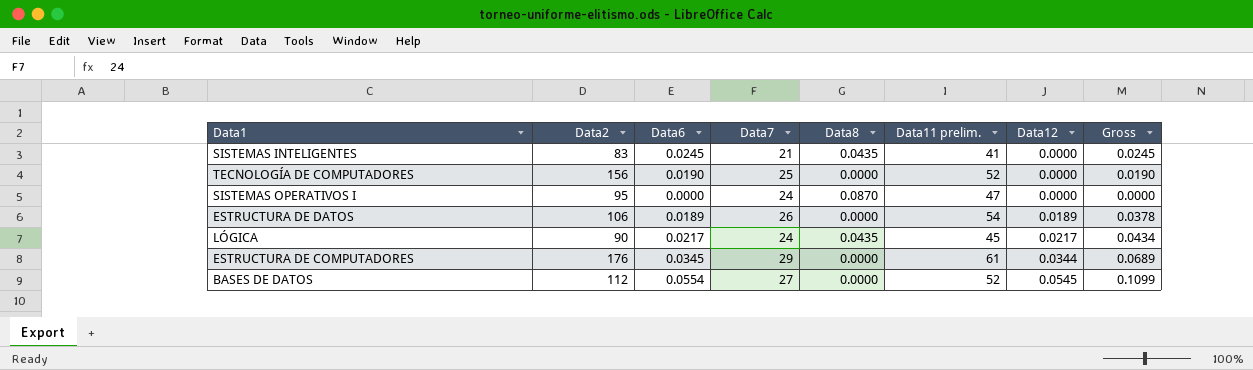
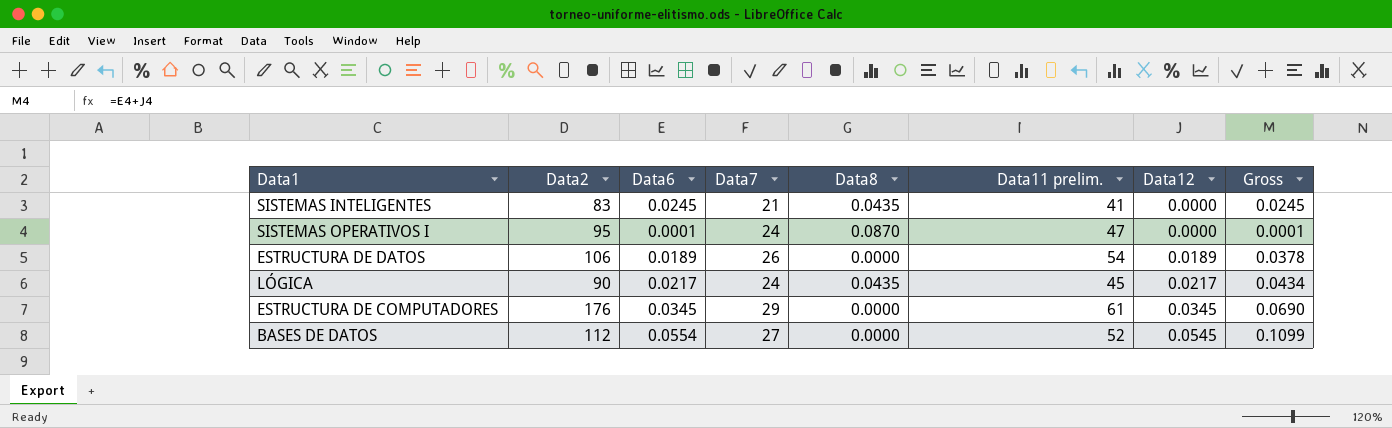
row TECNOLOGÍA DE COMPUTADORES: 156 | 0.0190 | 25 | 0.0000 | 52 | 0.0000 | 0.0190 -> none
SISTEMAS OPERATIVOS I | Data6: 0.0000 -> 0.0001
SISTEMAS OPERATIVOS I | Gross: 0.0000 -> 0.0001
ESTRUCTURA DE COMPUTADORES | Data12: 0.0344 -> 0.0345
ESTRUCTURA DE COMPUTADORES | Gross: 0.0689 -> 0.0690

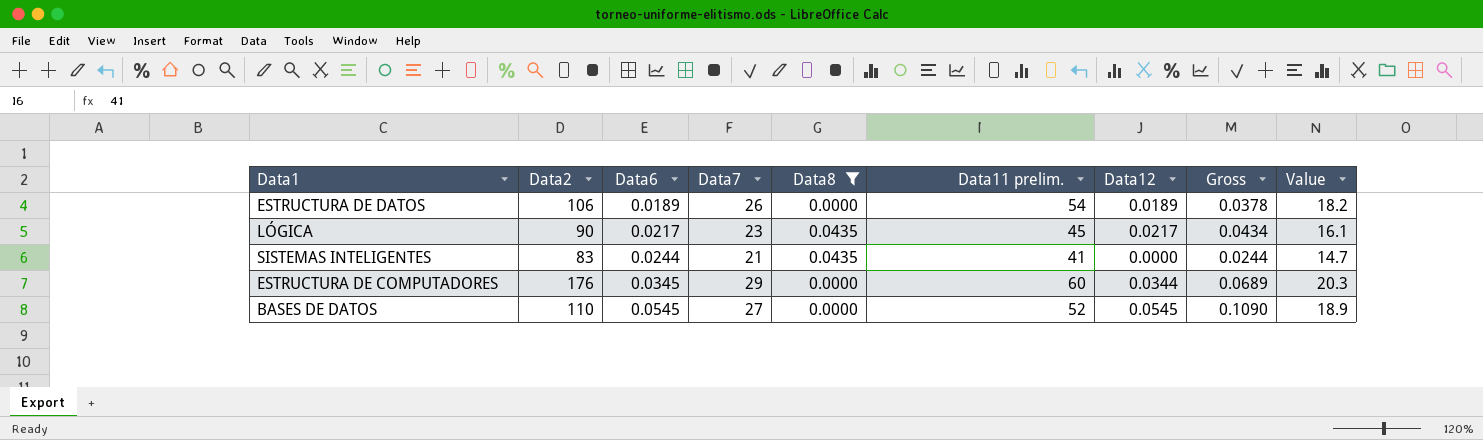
filter: none -> Data8 != 0.0870
row order: Data12 ascending -> Data6 ascending
column Value | formula: none -> [Data7] * 0.7
LÓGICA | Data7: 24 -> 23
SISTEMAS INTELIGENTES | Data6: 0.0245 -> 0.0244
SISTEMAS INTELIGENTES | Gross: 0.0245 -> 0.0244
ESTRUCTURA DE COMPUTADORES | Data11 prelim.: 61 -> 60
ESTRUCTURA DE COMPUTADORES | Data12: 0.0345 -> 0.0344
ESTRUCTURA DE COMPUTADORES | Gross: 0.0690 -> 0.0689
BASES DE DATOS | Data2: 112 -> 110
BASES DE DATOS | Data6: 0.0554 -> 0.0545
BASES DE DATOS | Gross: 0.1099 -> 0.1090

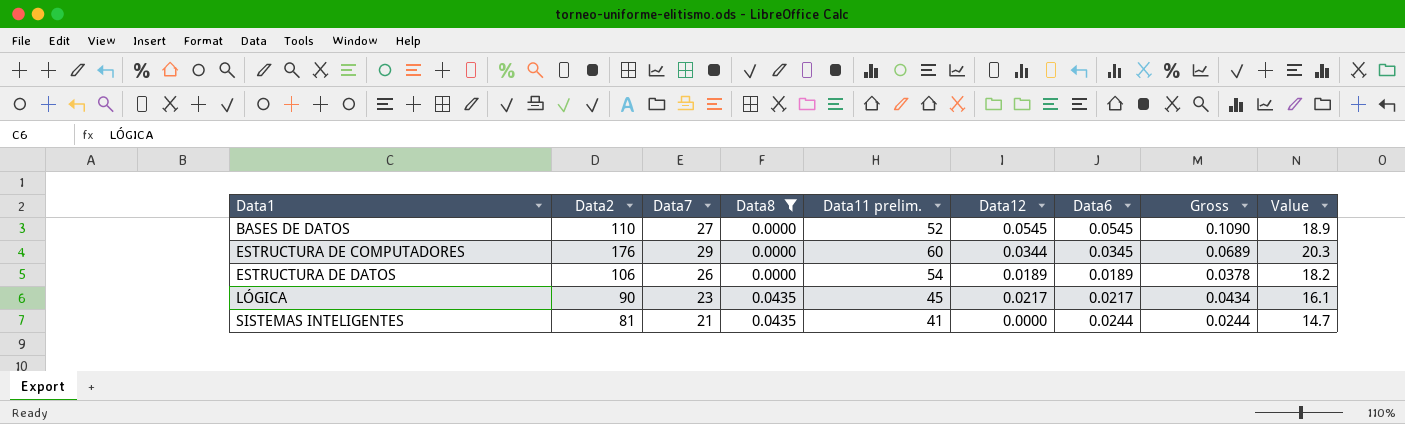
row order: Data6 ascending -> Data1 ascending
column Data6 | position: 3 -> 7
SISTEMAS INTELIGENTES | Data2: 83 -> 81

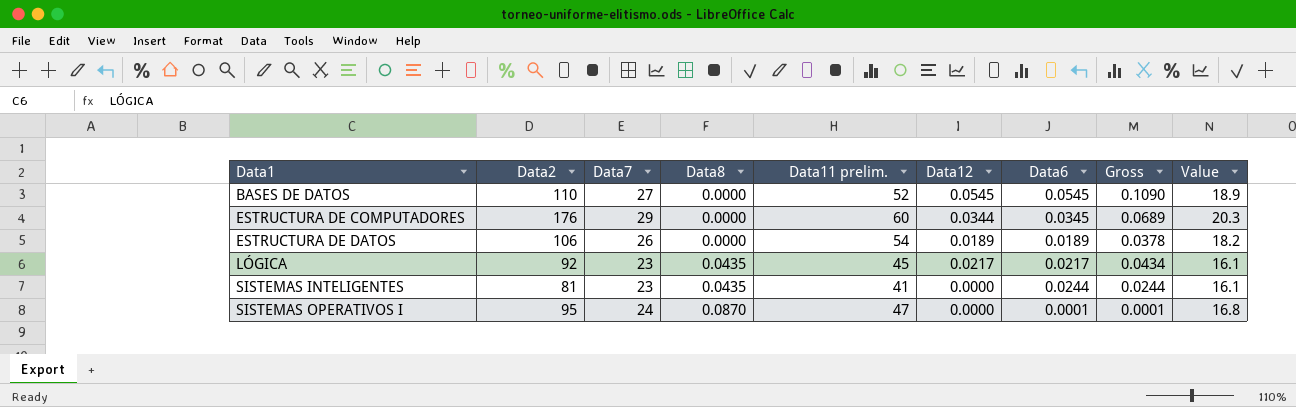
filter: Data8 != 0.0870 -> none
LÓGICA | Data2: 90 -> 92
SISTEMAS INTELIGENTES | Data7: 21 -> 23
SISTEMAS INTELIGENTES | Value: 14.7 -> 16.1

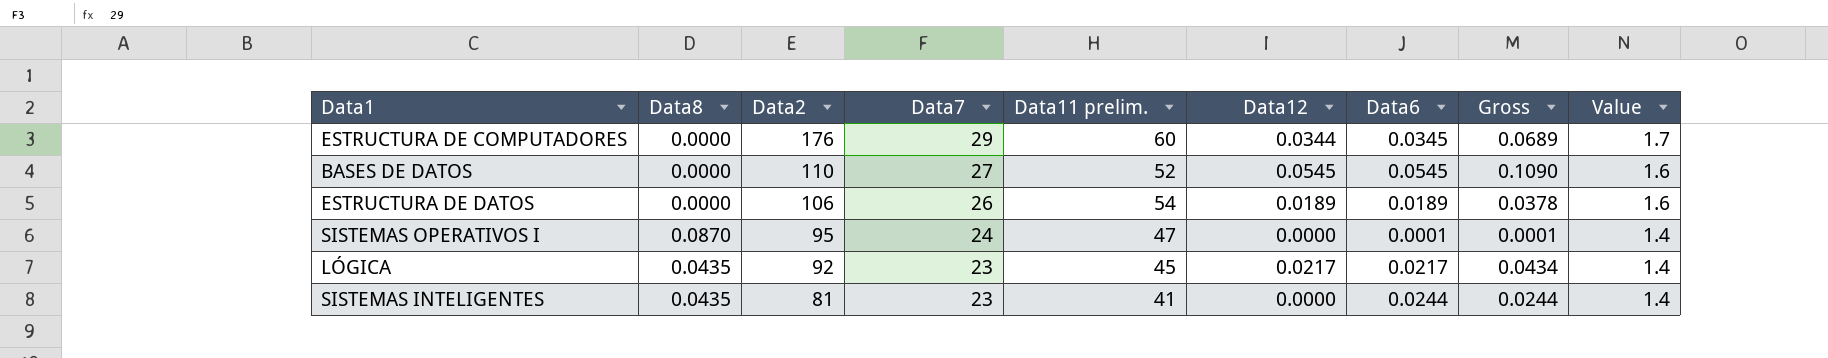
row order: Data1 ascending -> Data2 descending
column Data8 | position: 4 -> 2
column Value | formula: [Data7] * 0.7 -> [Data7] * 0.06

